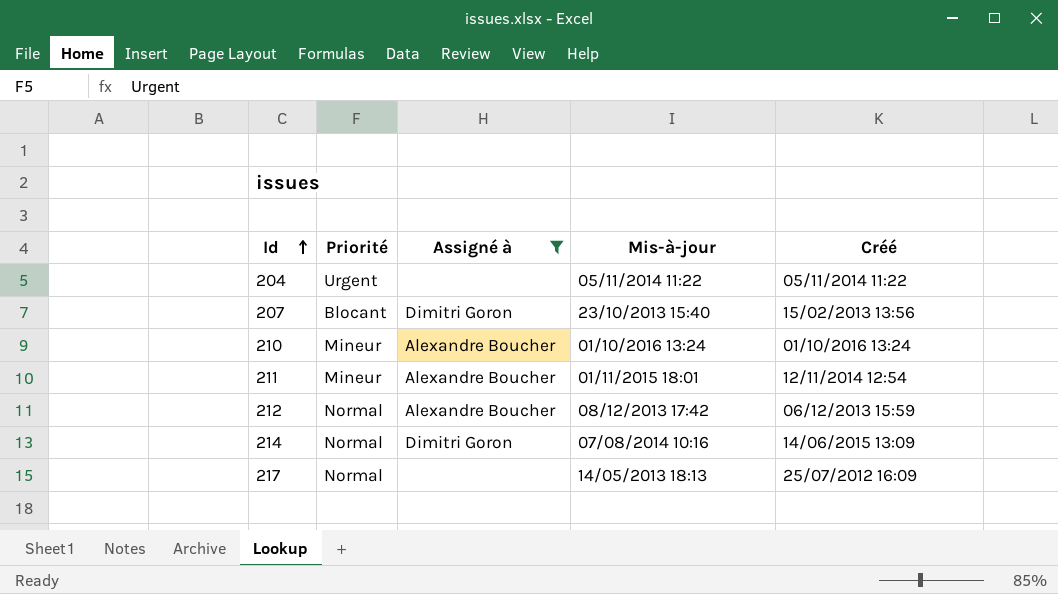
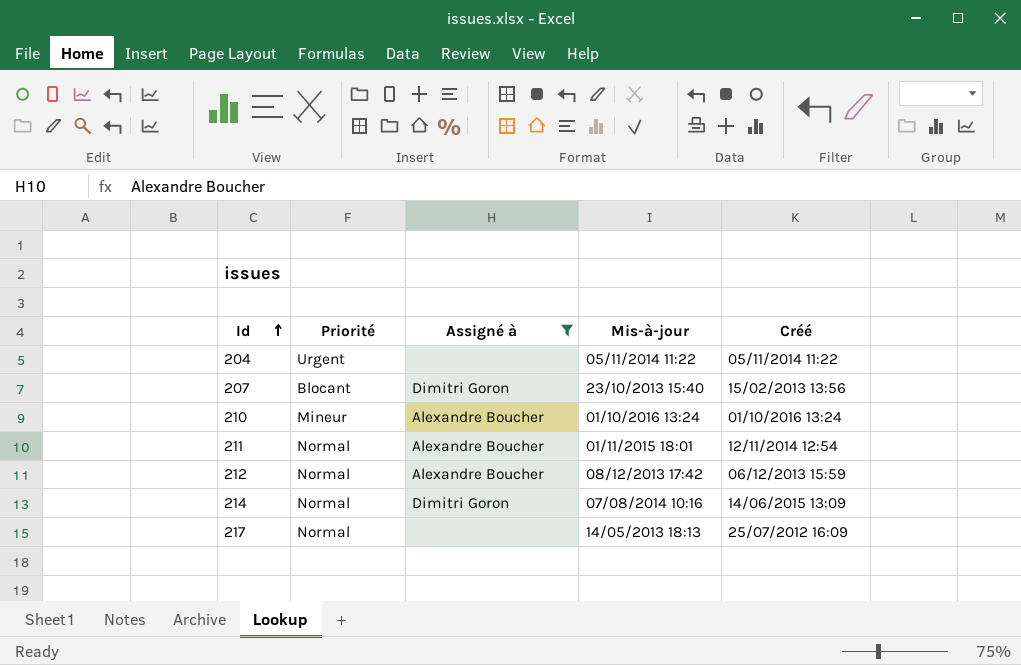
211 | Priorité: Mineur -> Normal

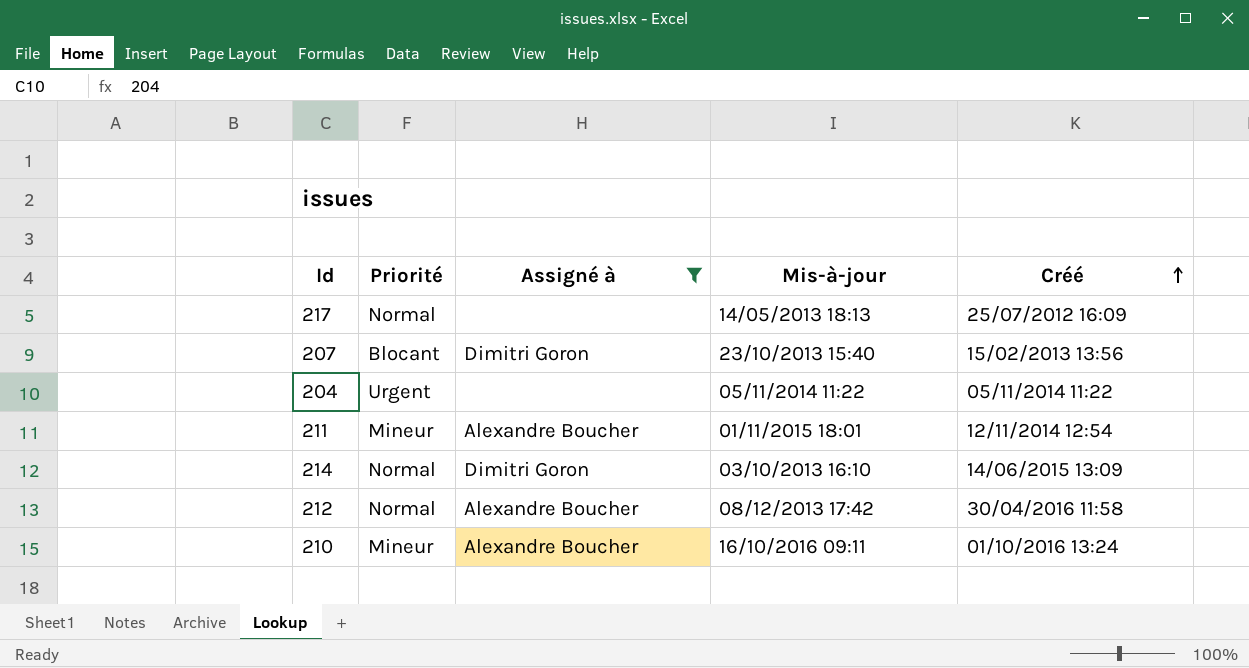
row order: Id ascending -> Créé ascending
211 | Priorité: Normal -> Mineur
214 | Mis-à-jour: 07/08/2014 10:16 -> 03/10/2013 16:10
212 | Créé: 06/12/2013 15:59 -> 30/04/2016 11:58
210 | Mis-à-jour: 01/10/2016 13:24 -> 16/10/2016 09:11

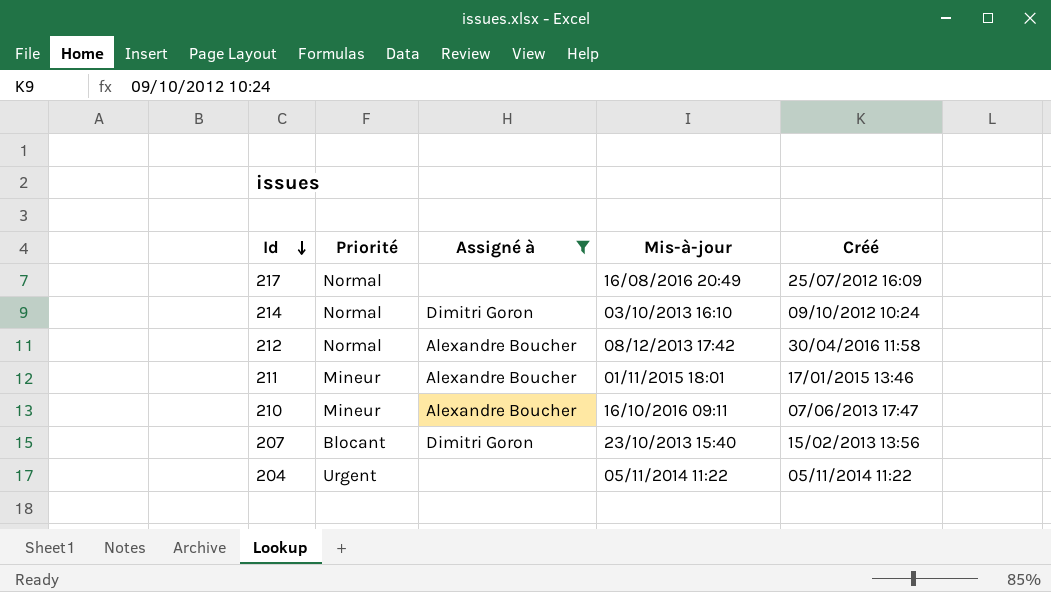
row order: Créé ascending -> Id descending
217 | Mis-à-jour: 14/05/2013 18:13 -> 16/08/2016 20:49
214 | Créé: 14/06/2015 13:09 -> 09/10/2012 10:24
211 | Créé: 12/11/2014 12:54 -> 17/01/2015 13:46
210 | Créé: 01/10/2016 13:24 -> 07/06/2013 17:47

